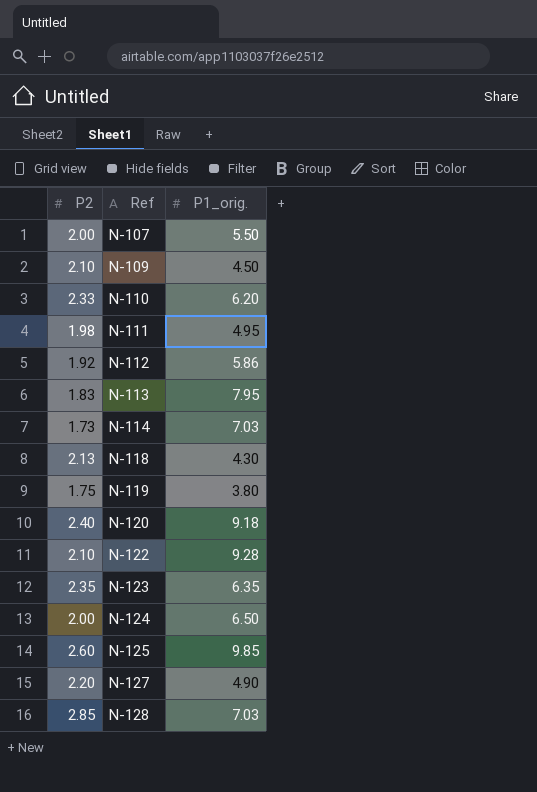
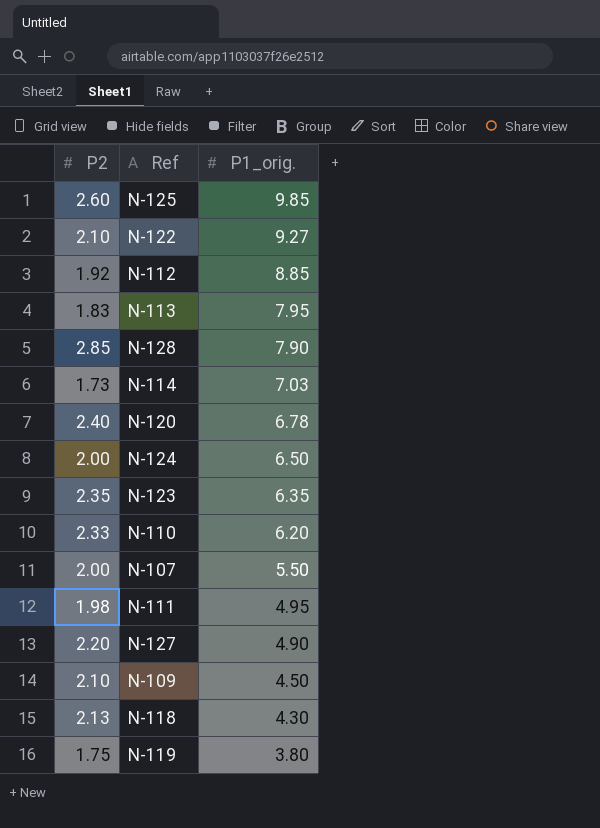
row order: Ref ascending -> P1_orig. descending
N-122 | P1_orig.: 9.28 -> 9.27
N-112 | P1_orig.: 5.86 -> 8.85
N-128 | P1_orig.: 7.03 -> 7.90
N-120 | P1_orig.: 9.18 -> 6.78

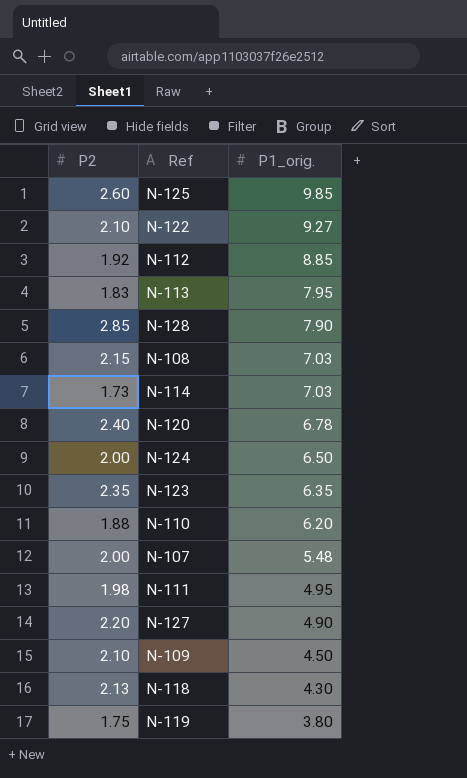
row N-108: none -> 2.15 | 7.03
N-110 | P2: 2.33 -> 1.88
N-107 | P1_orig.: 5.50 -> 5.48

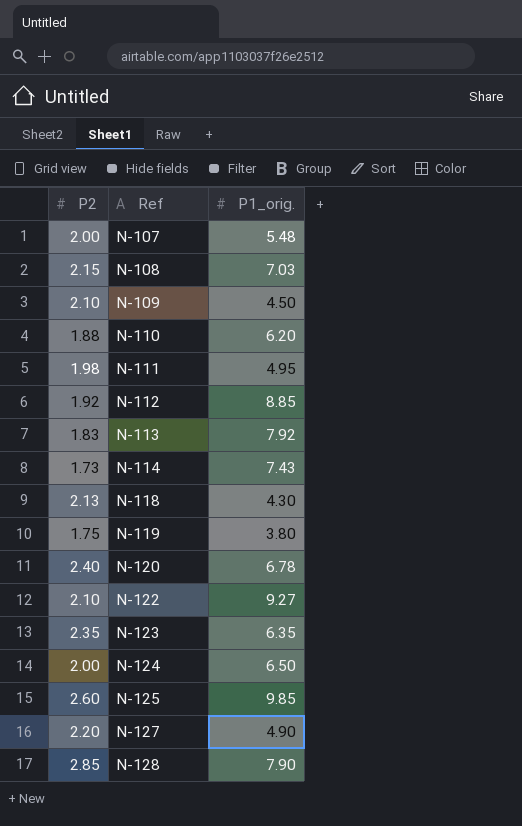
row order: P1_orig. descending -> Ref ascending
N-113 | P1_orig.: 7.95 -> 7.92
N-114 | P1_orig.: 7.03 -> 7.43

